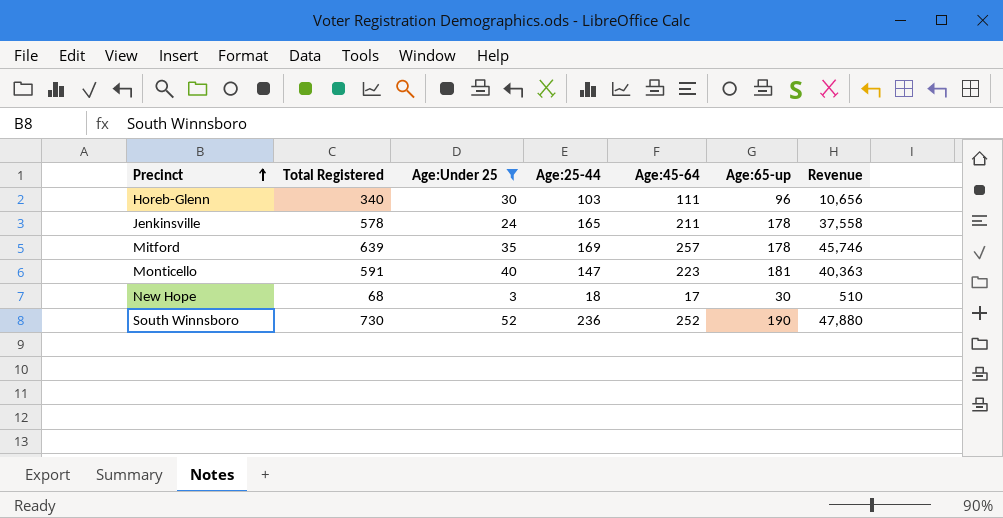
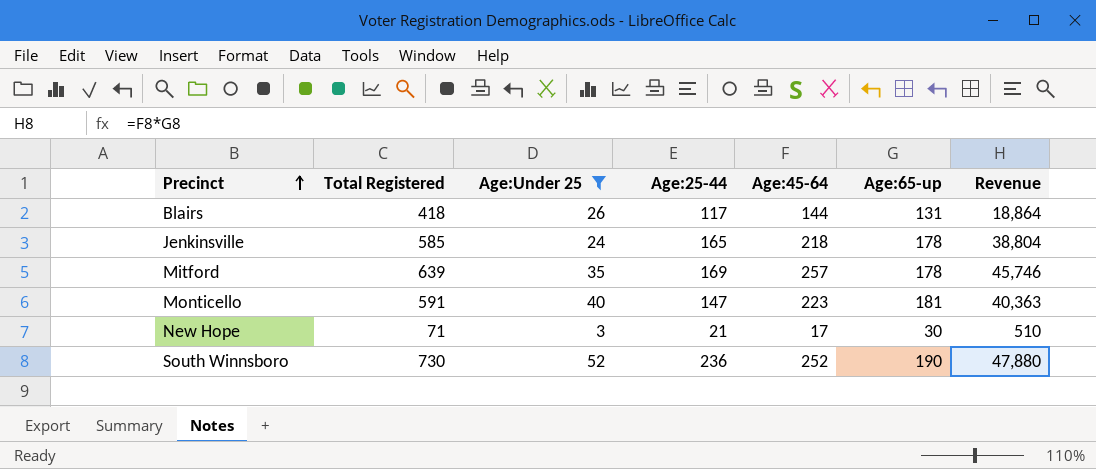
row Horeb-Glenn: 340 | 30 | 103 | 111 | 96 | 10,656 -> none
row Blairs: none -> 418 | 26 | 117 | 144 | 131 | 18,864
Jenkinsville | Total Registered: 578 -> 585
Jenkinsville | Age:45-64: 211 -> 218
Jenkinsville | Revenue: 37,558 -> 38,804
New Hope | Total Registered: 68 -> 71
New Hope | Age:25-44: 18 -> 21

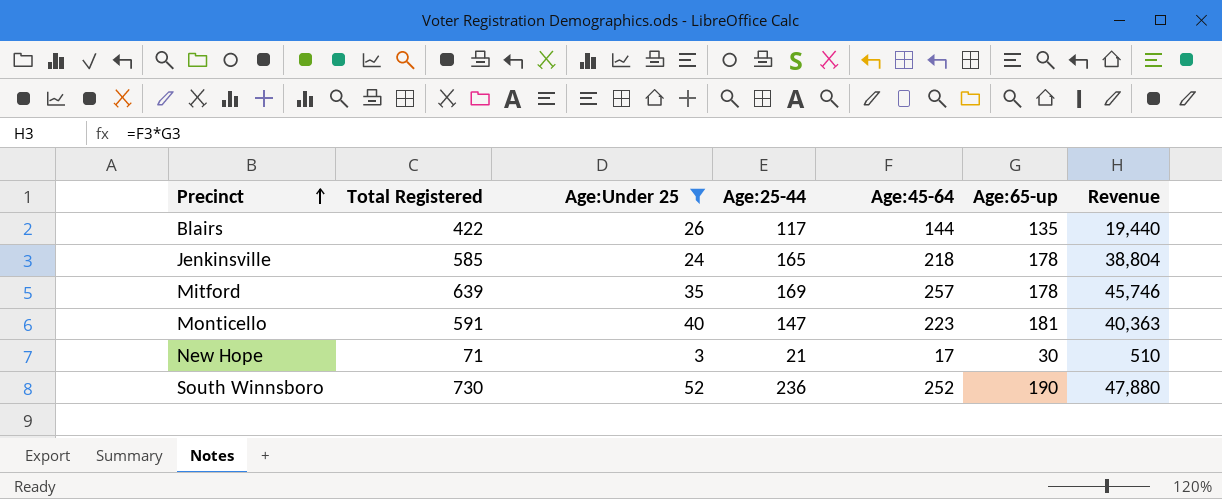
Blairs | Total Registered: 418 -> 422
Blairs | Age:65-up: 131 -> 135
Blairs | Revenue: 18,864 -> 19,440

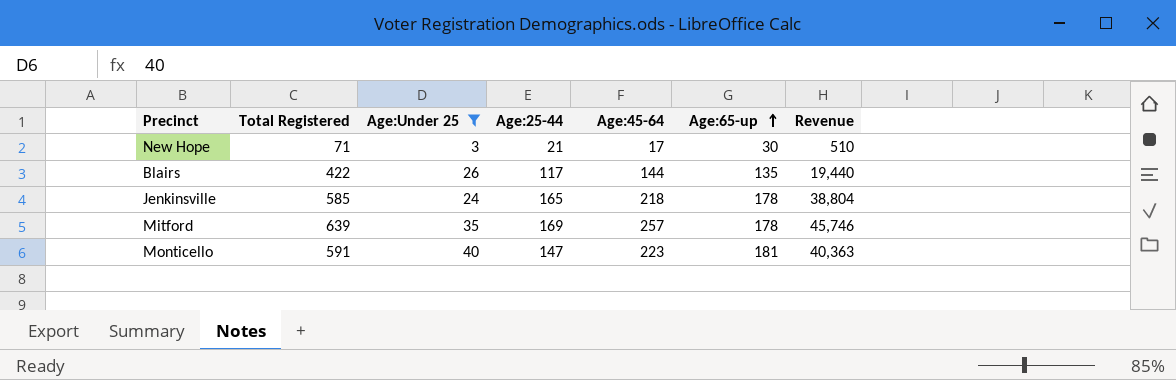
row order: Precinct ascending -> Age:65-up ascending
row South Winnsboro: 730 | 52 | 236 | 252 | 190 | 47,880 -> none

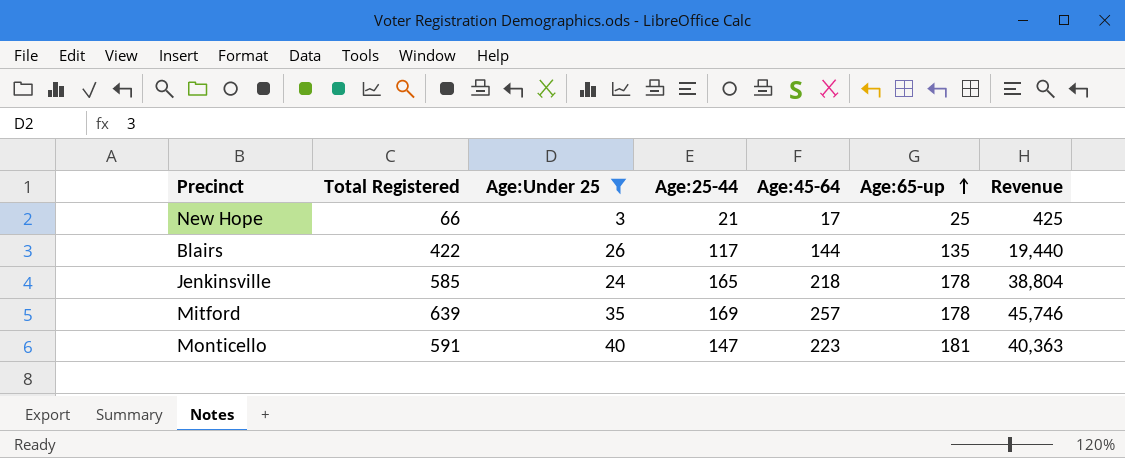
New Hope | Total Registered: 71 -> 66
New Hope | Age:65-up: 30 -> 25
New Hope | Revenue: 510 -> 425

